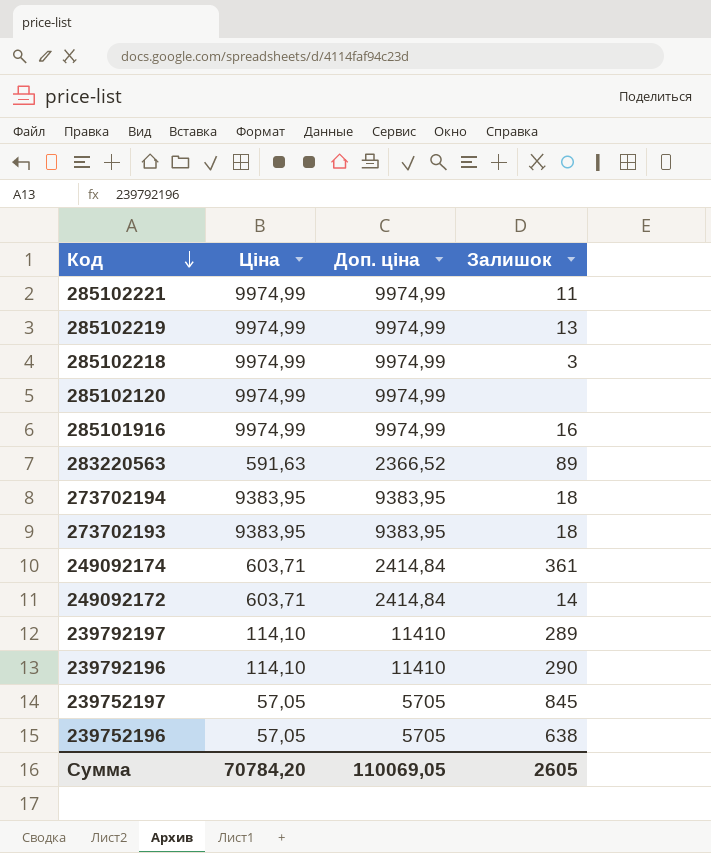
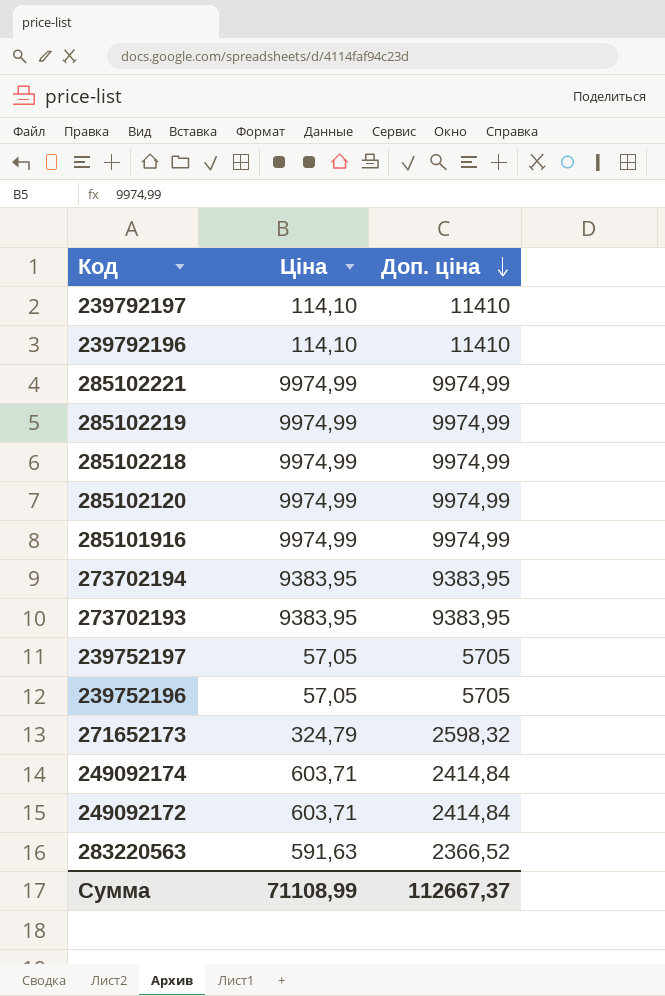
row order: Код descending -> Доп. ціна descending
column Залишок | position: 4 -> none
row 271652173: none -> 324,79 | 2598,32
Сумма | Ціна: 70784,20 -> 71108,99
Сумма | Доп. ціна: 110069,05 -> 112667,37

